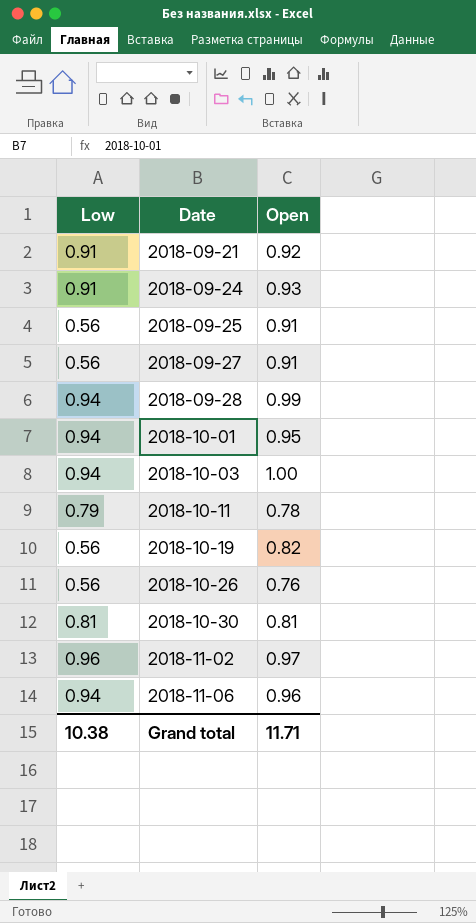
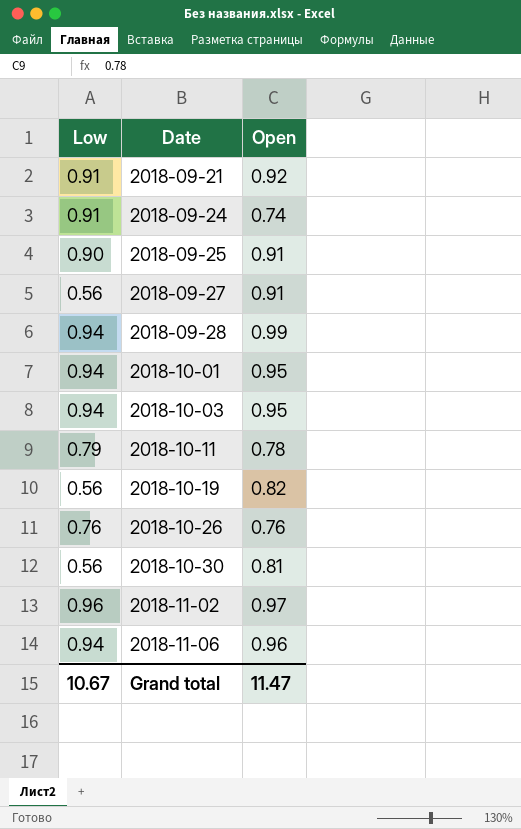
2018-09-24 | Open: 0.93 -> 0.74
2018-09-25 | Low: 0.56 -> 0.90
2018-10-03 | Open: 1.00 -> 0.95
2018-10-26 | Low: 0.56 -> 0.76
2018-10-30 | Low: 0.81 -> 0.56
Grand total | Low: 10.38 -> 10.67
Grand total | Open: 11.71 -> 11.47

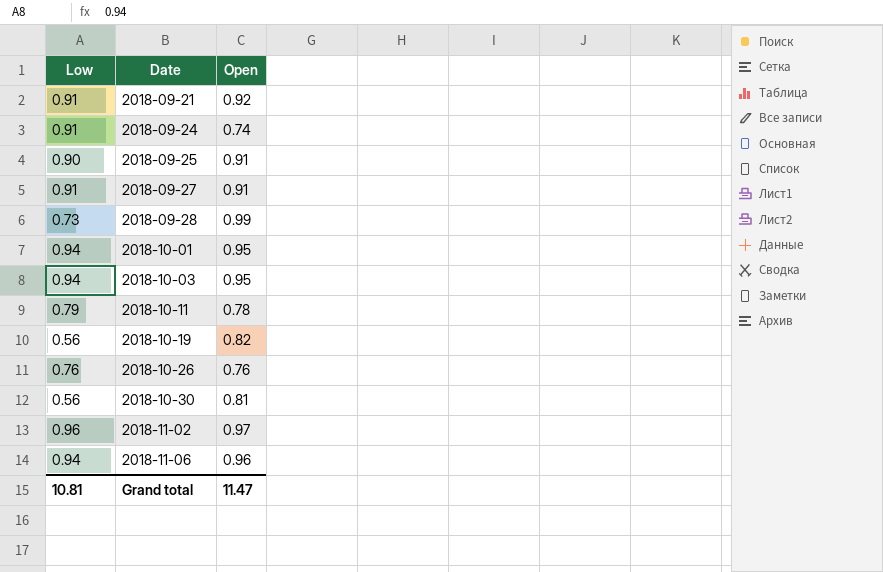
2018-09-27 | Low: 0.56 -> 0.91
2018-09-28 | Low: 0.94 -> 0.73
Grand total | Low: 10.67 -> 10.81

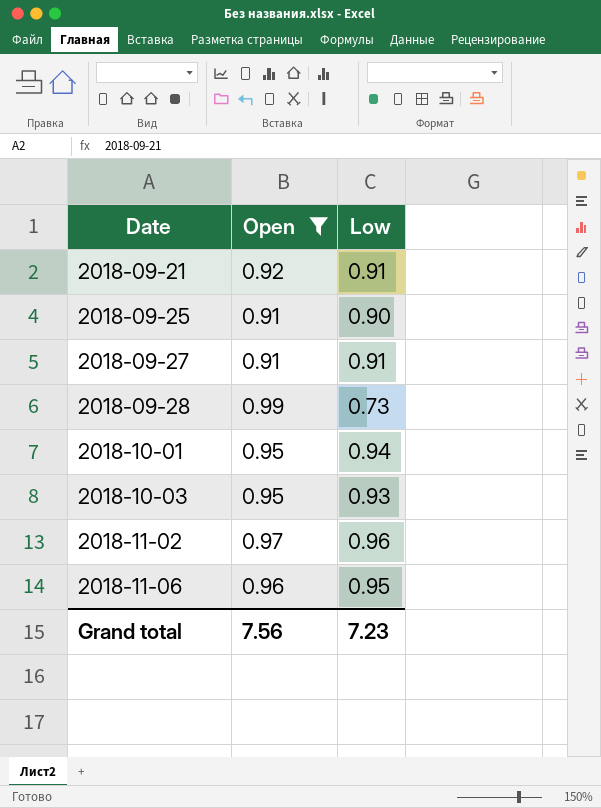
filter: none -> Open >= 0.91
column Low | position: 1 -> 3
2018-10-03 | Low: 0.94 -> 0.93
2018-11-06 | Low: 0.94 -> 0.95
Grand total | Open: 11.47 -> 7.56
Grand total | Low: 10.81 -> 7.23

